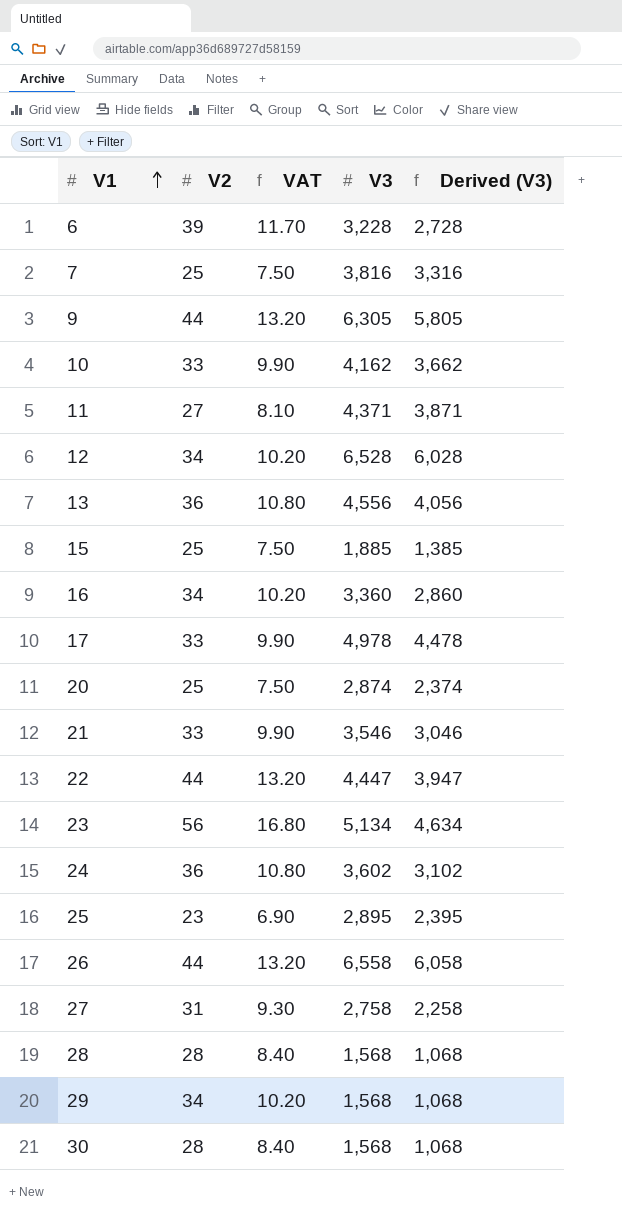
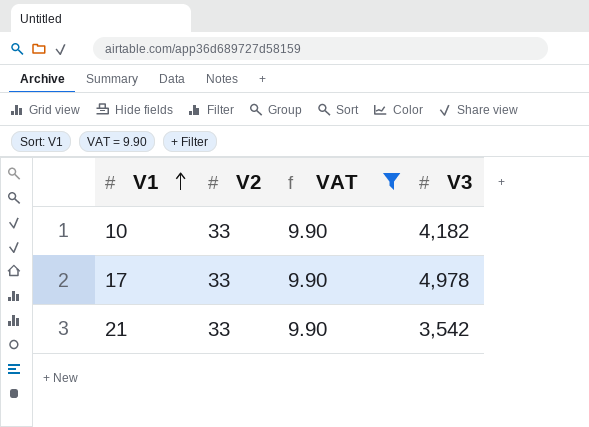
filter: none -> VAT = 9.90
column Derived (V3) | formula: [V3] - 500 -> none
10 | V3: 4,162 -> 4,182
21 | V3: 3,546 -> 3,542

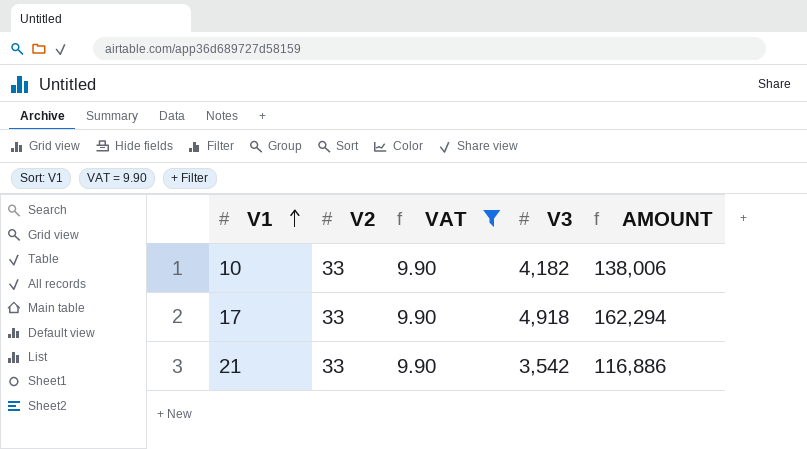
column AMOUNT | formula: none -> [V2] * [V3]
17 | V3: 4,978 -> 4,918

